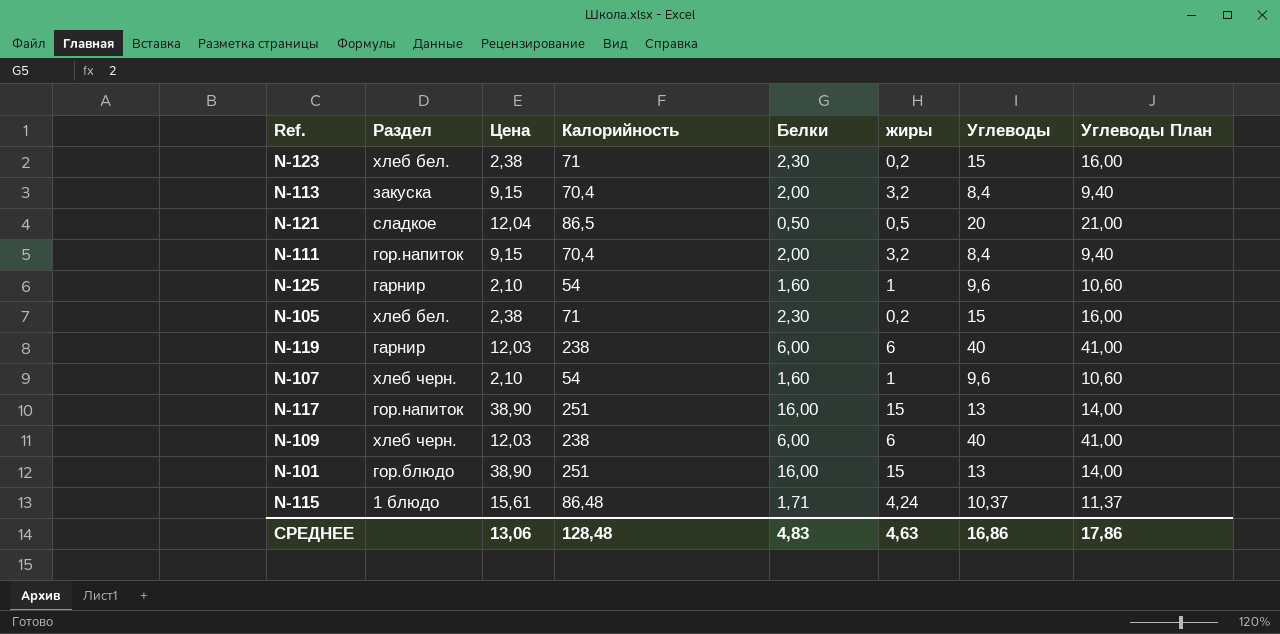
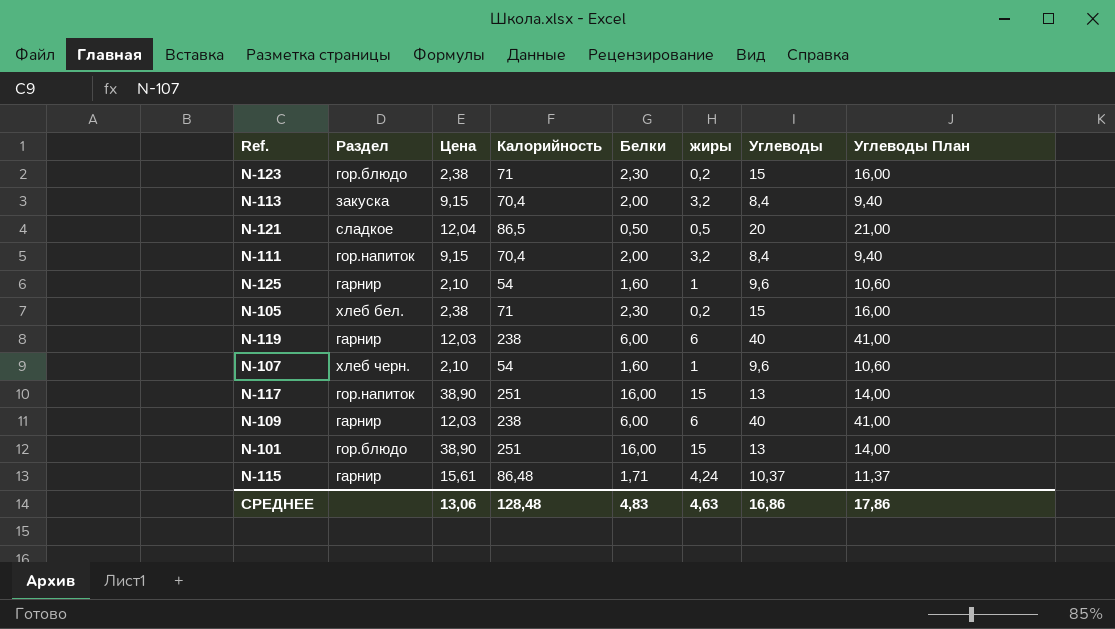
N-123 | Раздел: хлеб бел. -> гор.блюдо
N-109 | Раздел: хлеб черн. -> гарнир
N-115 | Раздел: 1 блюдо -> гарнир

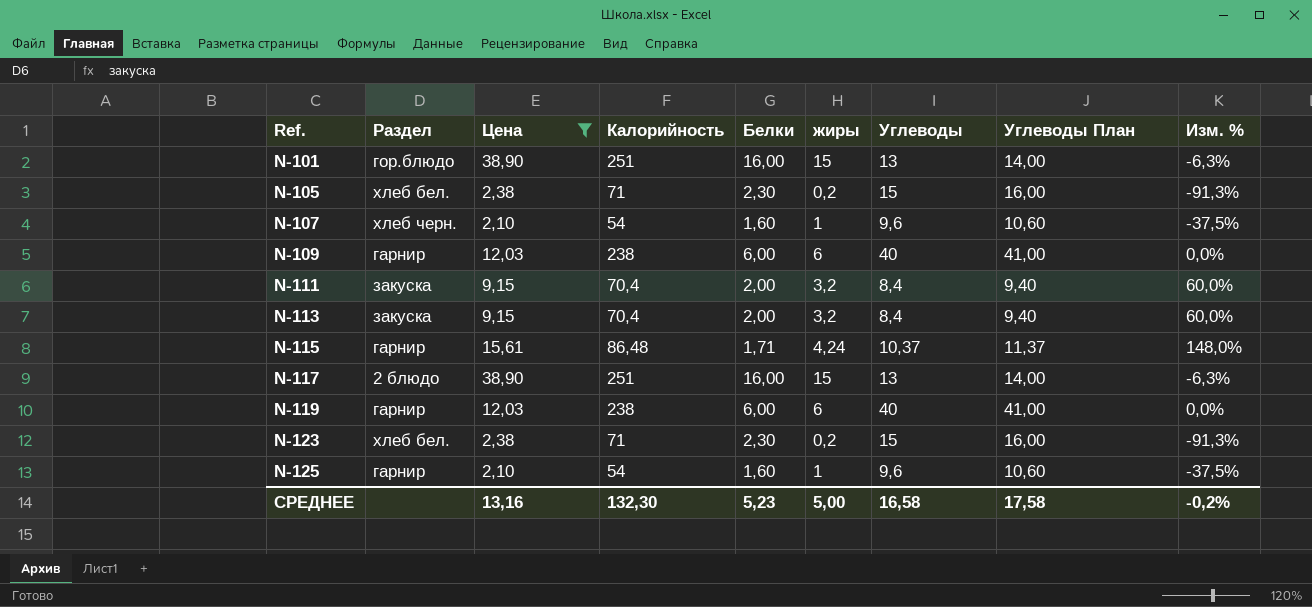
filter: none -> Цена != 12,04
row order: none -> Ref. ascending
column Изм. % | formula: none -> ([жиры] - [Белки]) / [Белки]
N-111 | Раздел: гор.напиток -> закуска
N-117 | Раздел: гор.напиток -> 2 блюдо
N-123 | Раздел: гор.блюдо -> хлеб бел.
СРЕДНЕЕ | Цена: 13,06 -> 13,16
СРЕДНЕЕ | Калорийность: 128,48 -> 132,30
СРЕДНЕЕ | Белки: 4,83 -> 5,23
СРЕДНЕЕ | жиры: 4,63 -> 5,00
СРЕДНЕЕ | Углеводы: 16,86 -> 16,58
СРЕДНЕЕ | Углеводы План: 17,86 -> 17,58

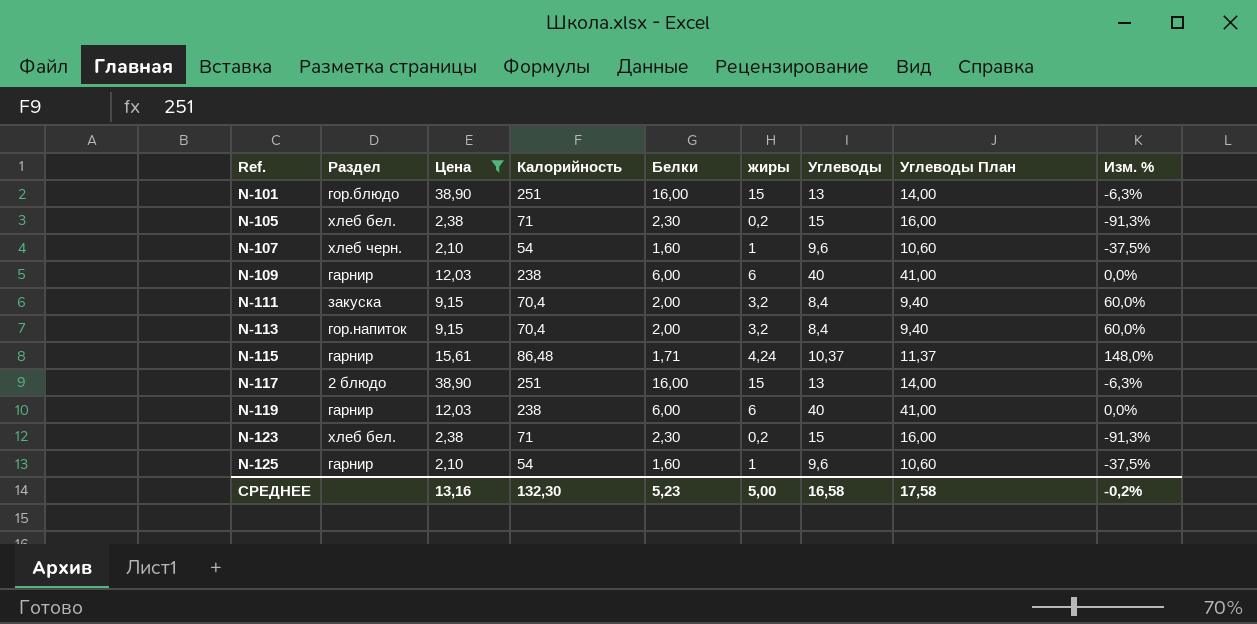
N-113 | Раздел: закуска -> гор.напиток

